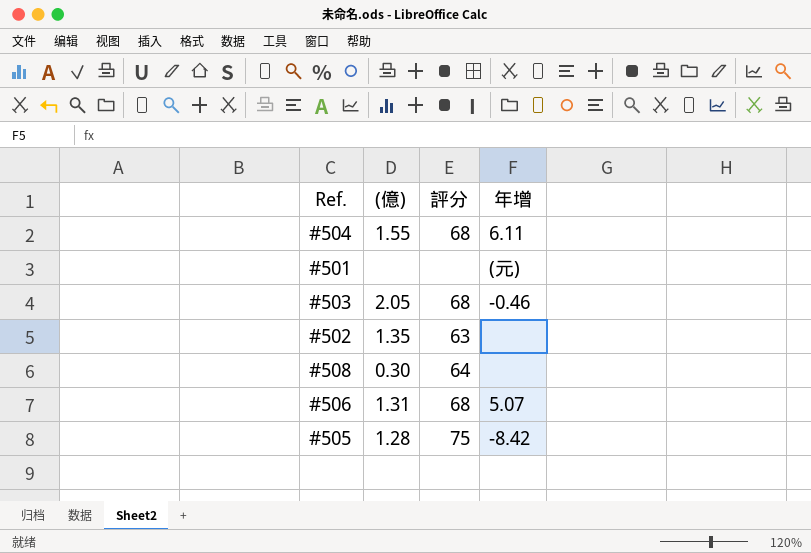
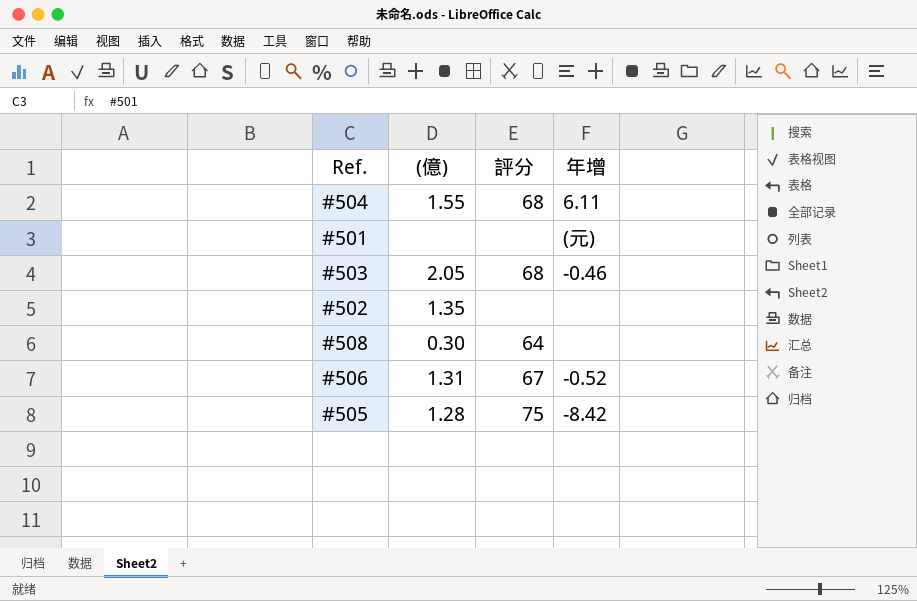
#502 | 評分: 63 -> none
#506 | 評分: 68 -> 67
#506 | 年增: 5.07 -> -0.52

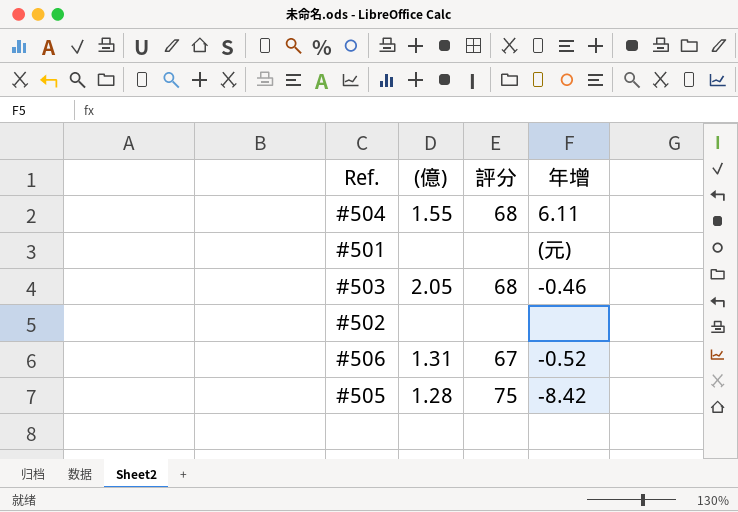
row #508: 0.30 | 64 | none -> none
#502 | (億): 1.35 -> none

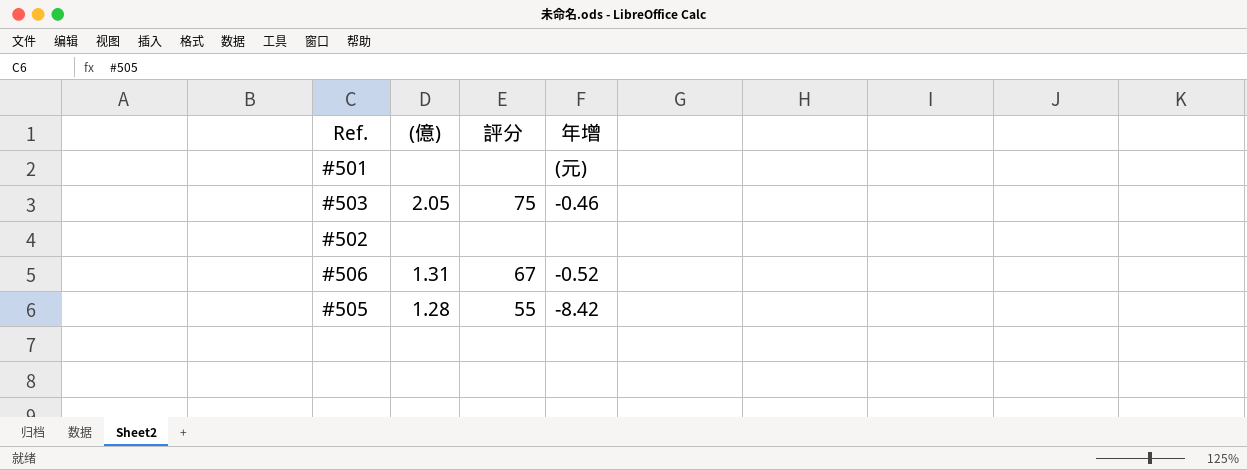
row #504: 1.55 | 68 | 6.11 -> none
#503 | 評分: 68 -> 75
#505 | 評分: 75 -> 55

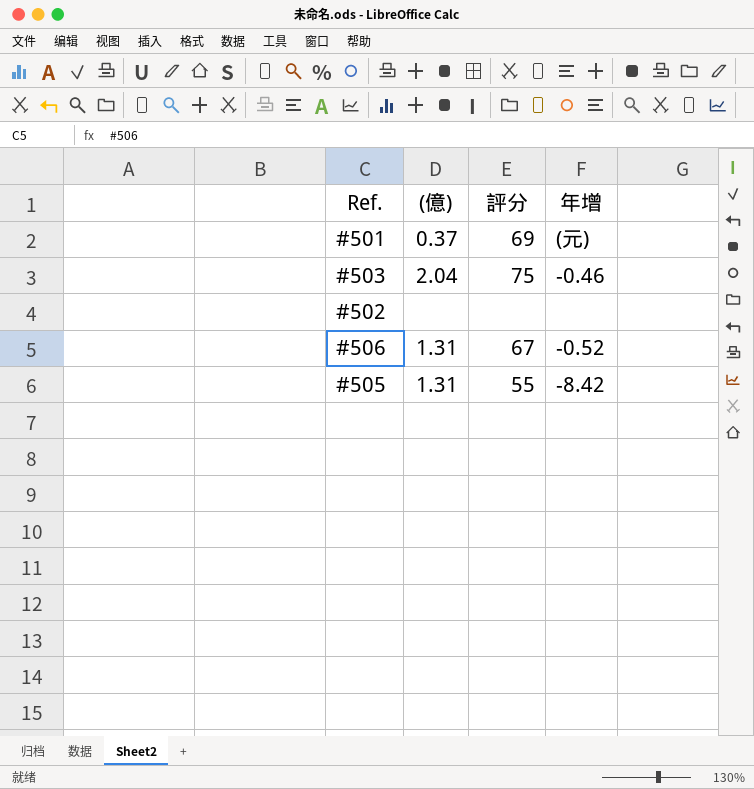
#501 | (億): none -> 0.37
#501 | 評分: none -> 69
#503 | (億): 2.05 -> 2.04
#505 | (億): 1.28 -> 1.31

